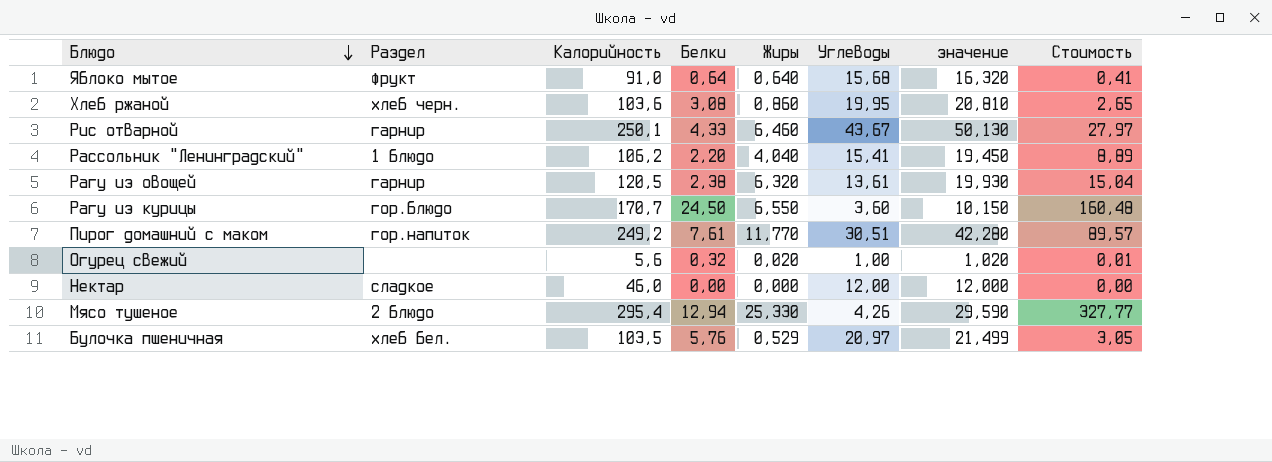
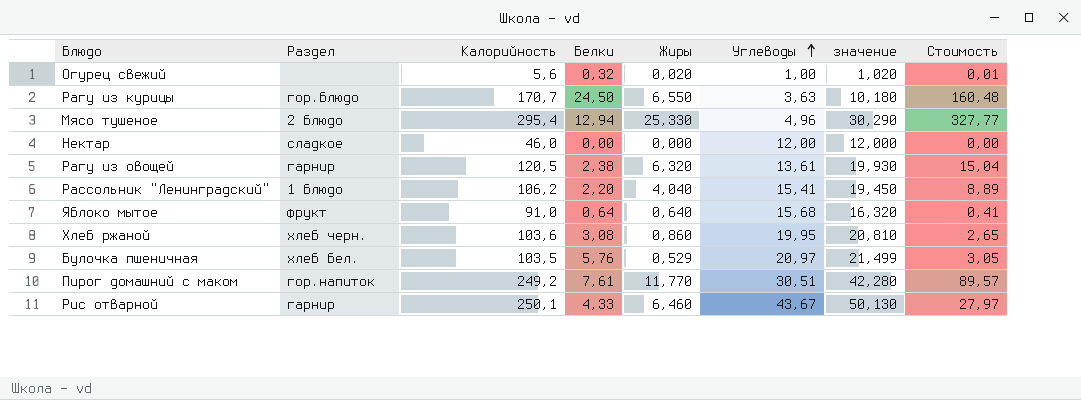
row order: Блюдо descending -> Углеводы ascending
Рагу из курицы | Углеводы: 3,60 -> 3,63
Рагу из курицы | значение: 10,150 -> 10,180
Мясо тушеное | Углеводы: 4,26 -> 4,96
Мясо тушеное | значение: 29,590 -> 30,290

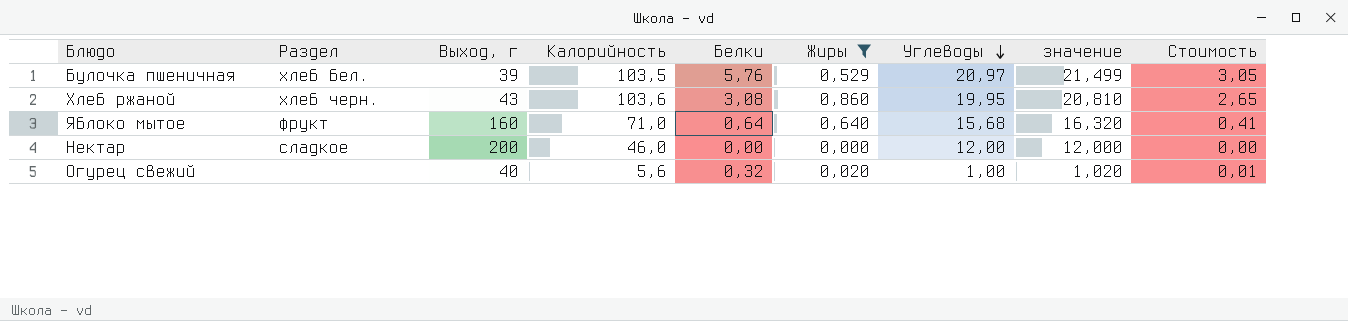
filter: none -> Жиры <= 0,860
row order: Углеводы ascending -> Углеводы descending
column Выход, г | position: none -> 3
Яблоко мытое | Калорийность: 91,0 -> 71,0

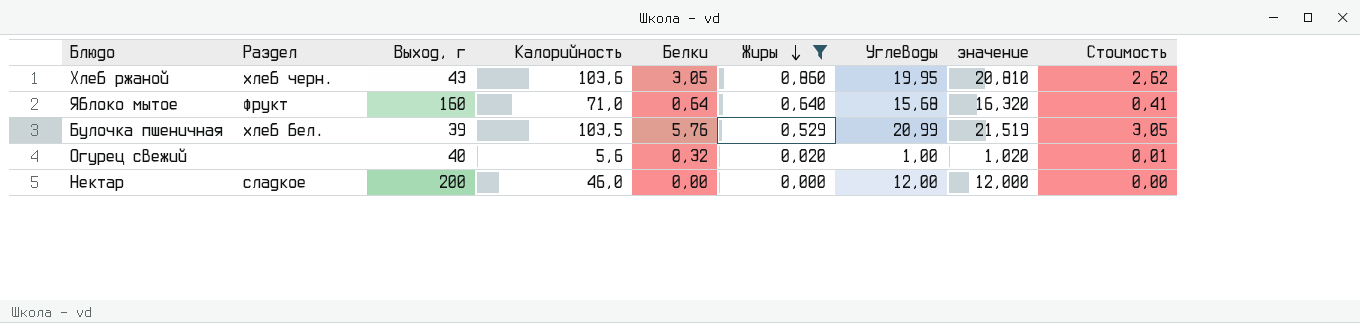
row order: Углеводы descending -> Жиры descending
Хлеб ржаной | Белки: 3,08 -> 3,05
Хлеб ржаной | Стоимость: 2,65 -> 2,62
Булочка пшеничная | Углеводы: 20,97 -> 20,99
Булочка пшеничная | значение: 21,499 -> 21,519

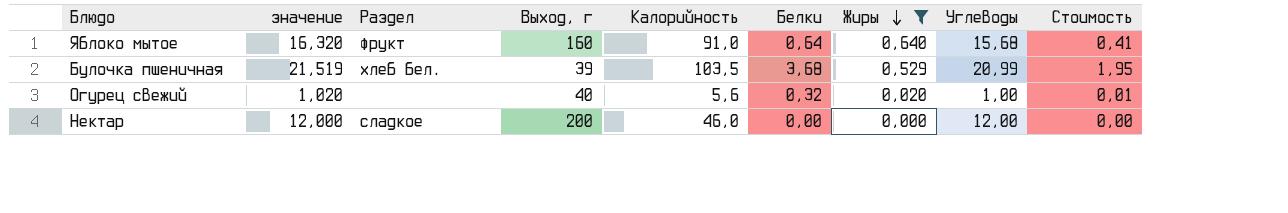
column значение | position: 8 -> 2
row Хлеб ржаной: хлеб черн. | 43 | 103,6 | 3,05 | 0,860 | 19,95 | 20,810 | 2,62 -> none
Яблоко мытое | Калорийность: 71,0 -> 91,0
Булочка пшеничная | Белки: 5,76 -> 3,68
Булочка пшеничная | Стоимость: 3,05 -> 1,95

